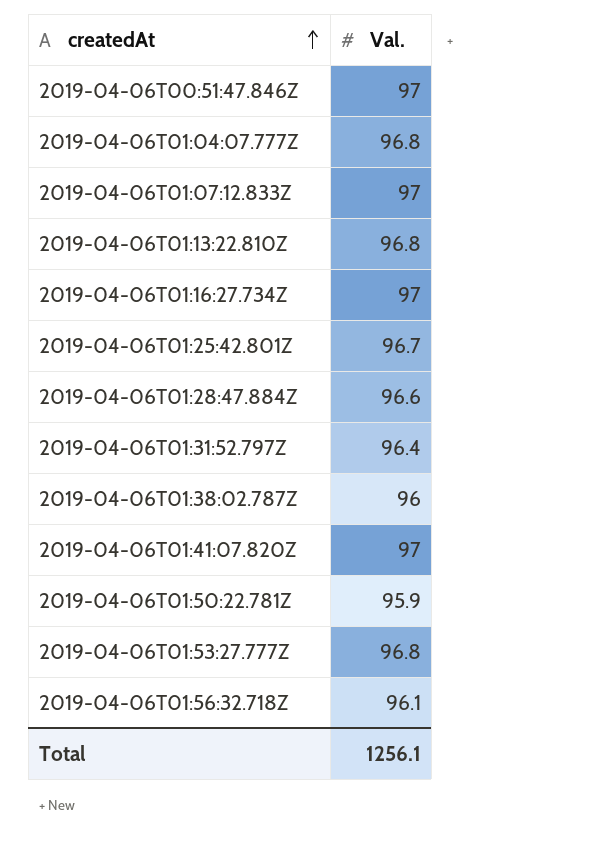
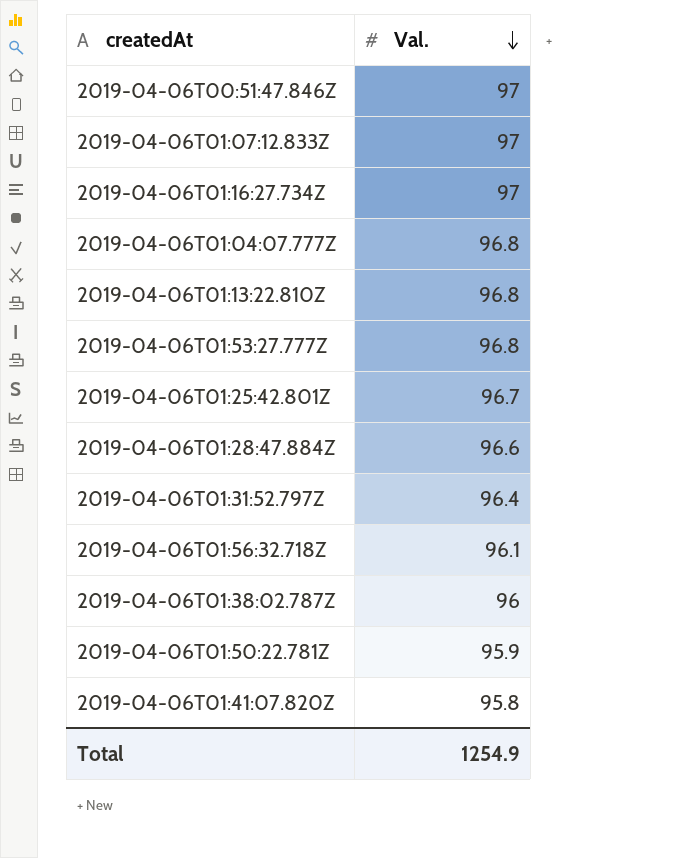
row order: createdAt ascending -> Val. descending
2019-04-06T01:41:07.820Z | Val.: 97 -> 95.8
Total | Val.: 1256.1 -> 1254.9

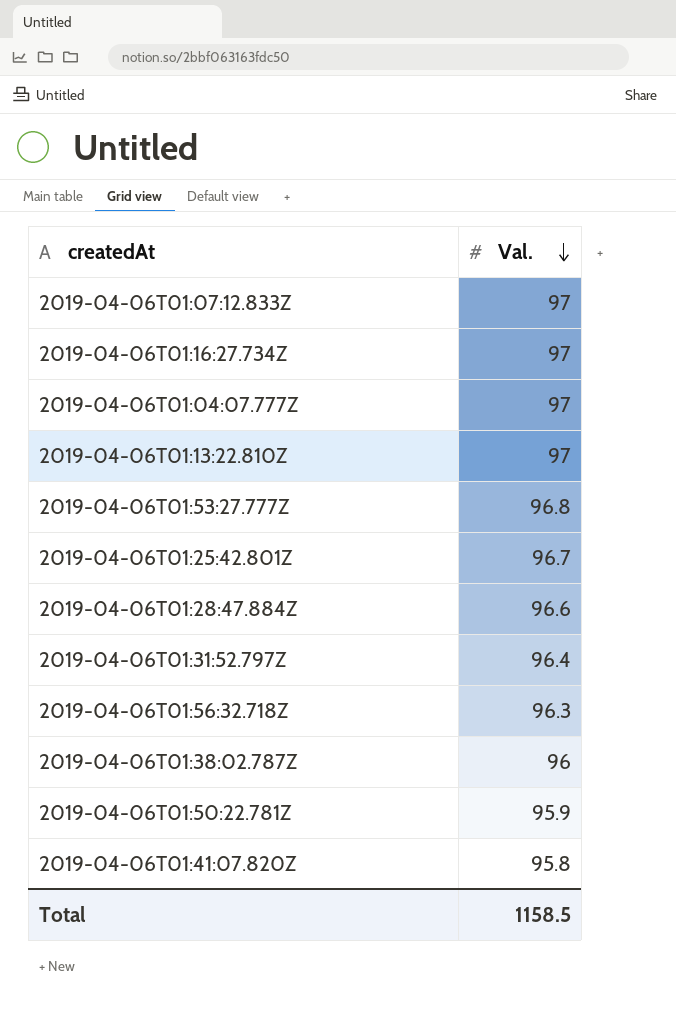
row 2019-04-06T00:51:47.846Z: 97 -> none
2019-04-06T01:04:07.777Z | Val.: 96.8 -> 97
2019-04-06T01:13:22.810Z | Val.: 96.8 -> 97
2019-04-06T01:56:32.718Z | Val.: 96.1 -> 96.3
Total | Val.: 1254.9 -> 1158.5

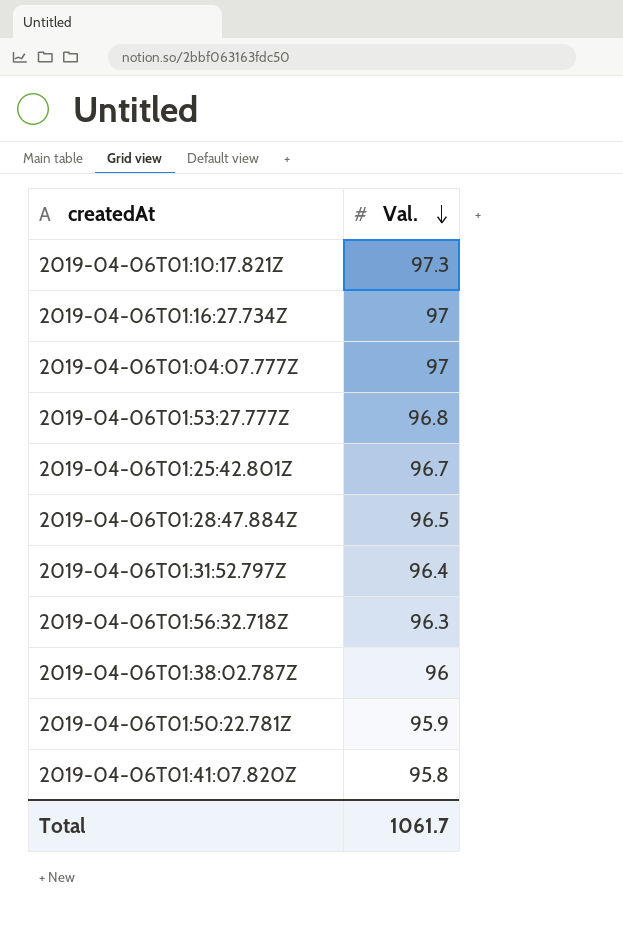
row 2019-04-06T01:07:12.833Z: 97 -> none
row 2019-04-06T01:13:22.810Z: 97 -> none
row 2019-04-06T01:10:17.821Z: none -> 97.3
2019-04-06T01:28:47.884Z | Val.: 96.6 -> 96.5
Total | Val.: 1158.5 -> 1061.7

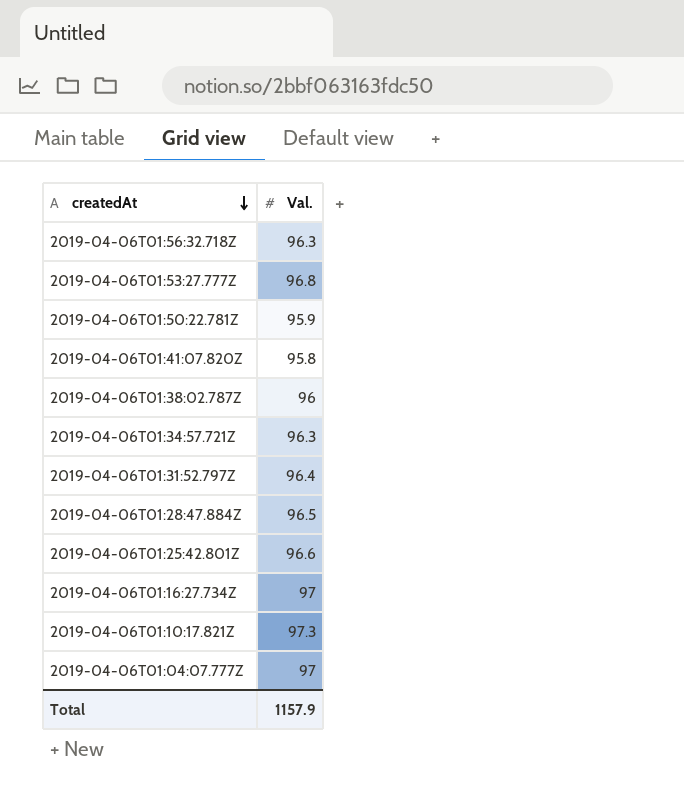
row order: Val. descending -> createdAt descending
row 2019-04-06T01:34:57.721Z: none -> 96.3
2019-04-06T01:25:42.801Z | Val.: 96.7 -> 96.6
Total | Val.: 1061.7 -> 1157.9

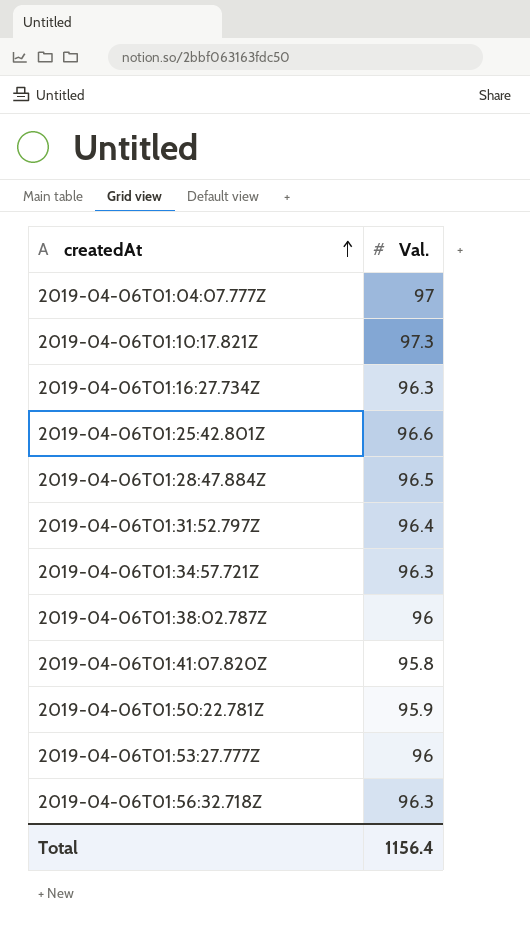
row order: createdAt descending -> createdAt ascending
2019-04-06T01:16:27.734Z | Val.: 97 -> 96.3
2019-04-06T01:53:27.777Z | Val.: 96.8 -> 96
Total | Val.: 1157.9 -> 1156.4

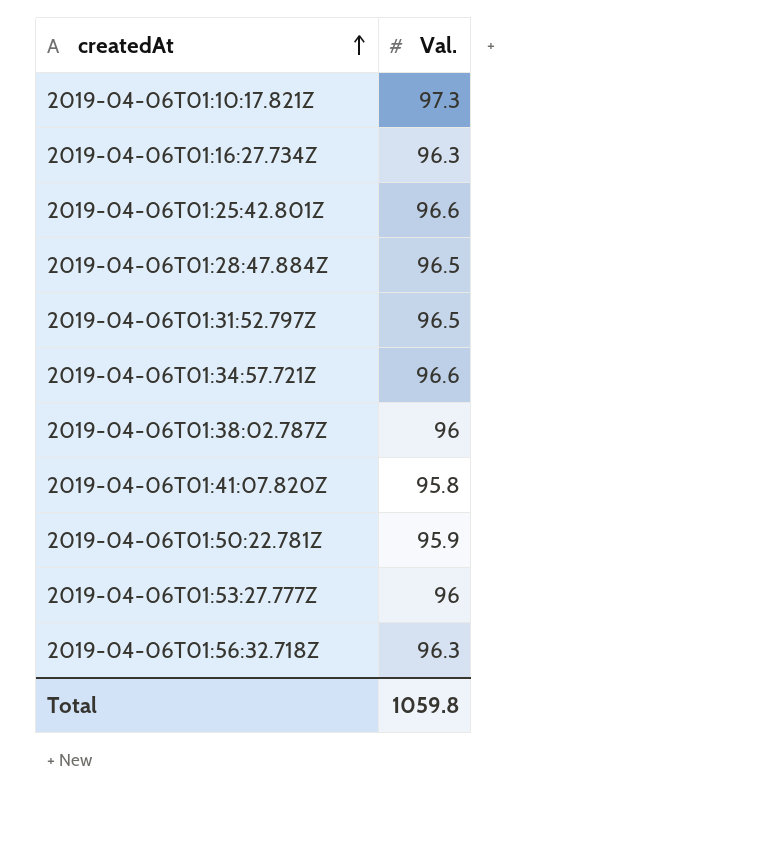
row 2019-04-06T01:04:07.777Z: 97 -> none
2019-04-06T01:31:52.797Z | Val.: 96.4 -> 96.5
2019-04-06T01:34:57.721Z | Val.: 96.3 -> 96.6
Total | Val.: 1156.4 -> 1059.8

